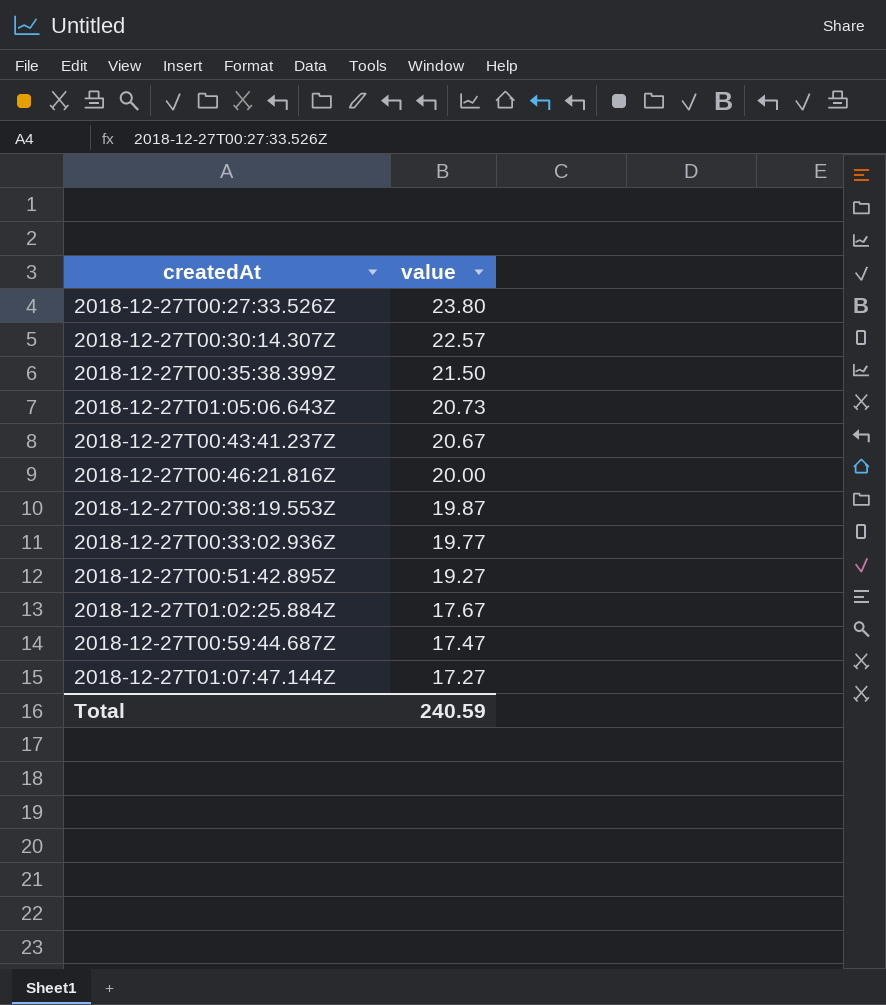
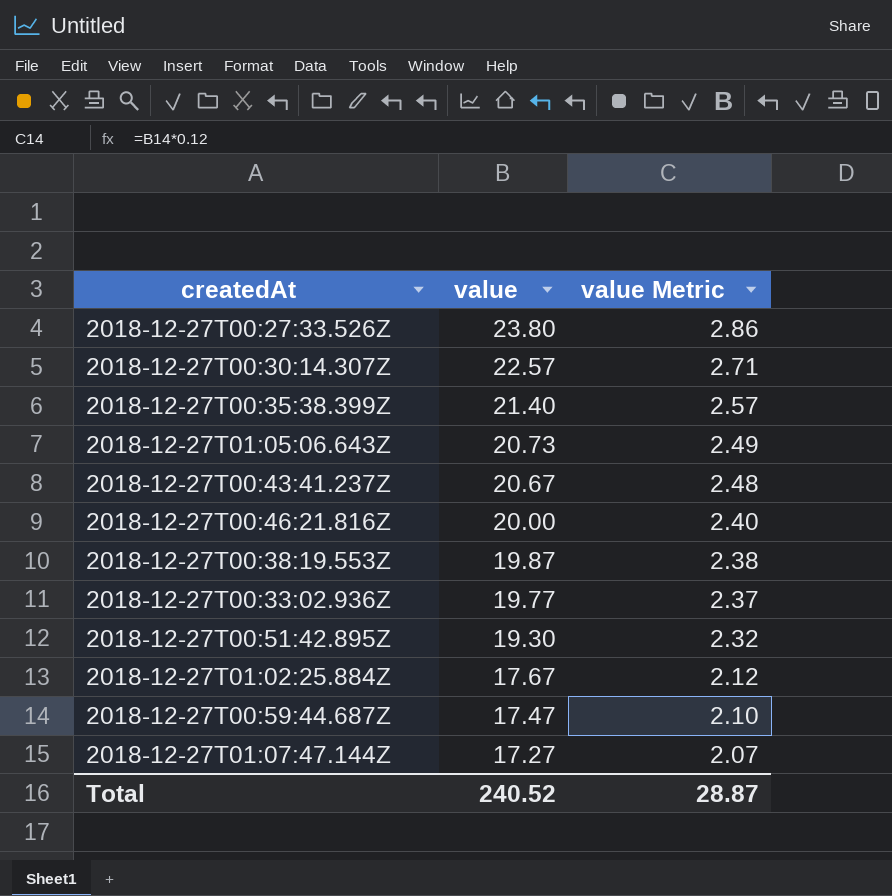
column value Metric | formula: none -> [value] * 0.12
2018-12-27T00:35:38.399Z | value: 21.50 -> 21.40
2018-12-27T00:51:42.895Z | value: 19.27 -> 19.30
Total | value: 240.59 -> 240.52

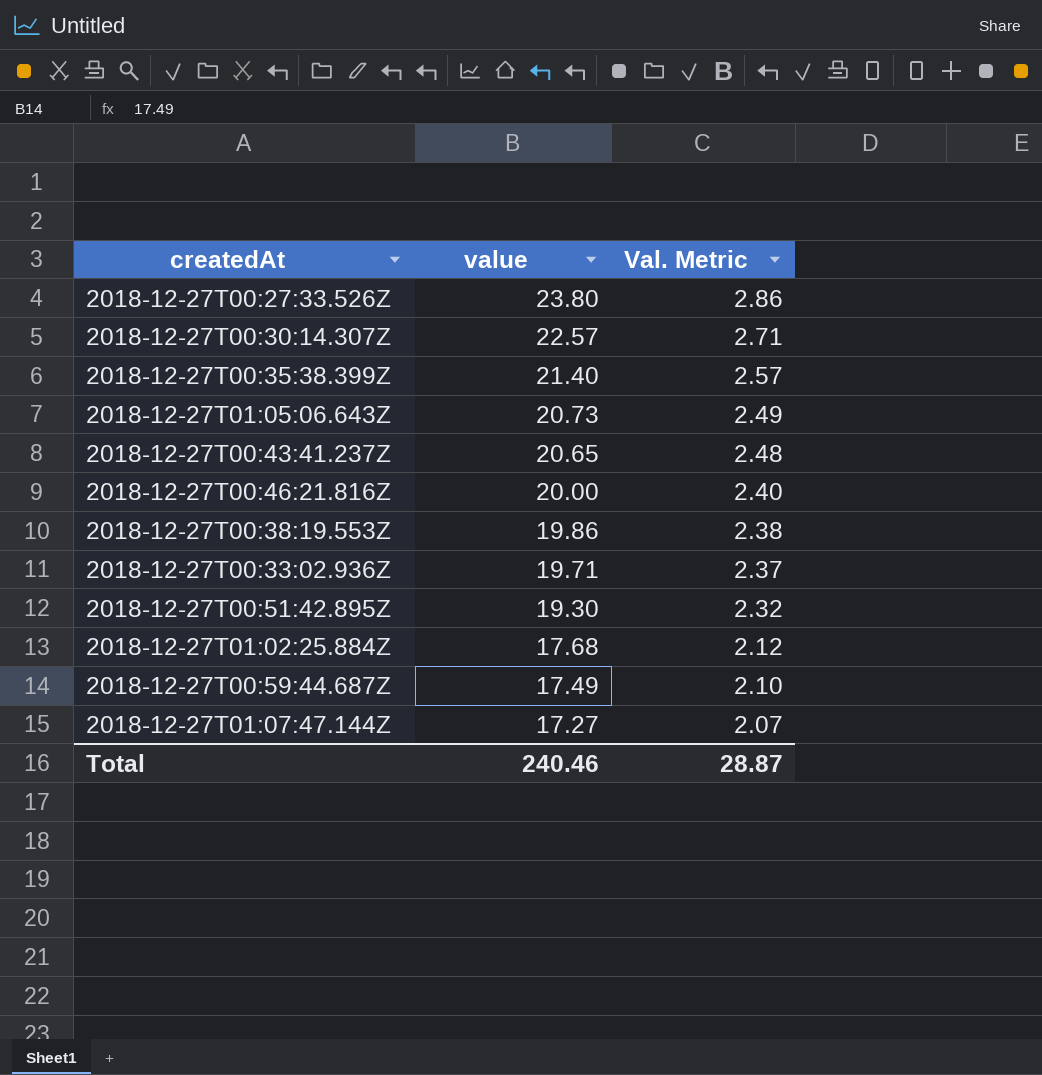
column name: value Metric -> Val. Metric
2018-12-27T00:43:41.237Z | value: 20.67 -> 20.65
2018-12-27T00:38:19.553Z | value: 19.87 -> 19.86
2018-12-27T00:33:02.936Z | value: 19.77 -> 19.71
2018-12-27T01:02:25.884Z | value: 17.67 -> 17.68
2018-12-27T00:59:44.687Z | value: 17.47 -> 17.49
Total | value: 240.52 -> 240.46

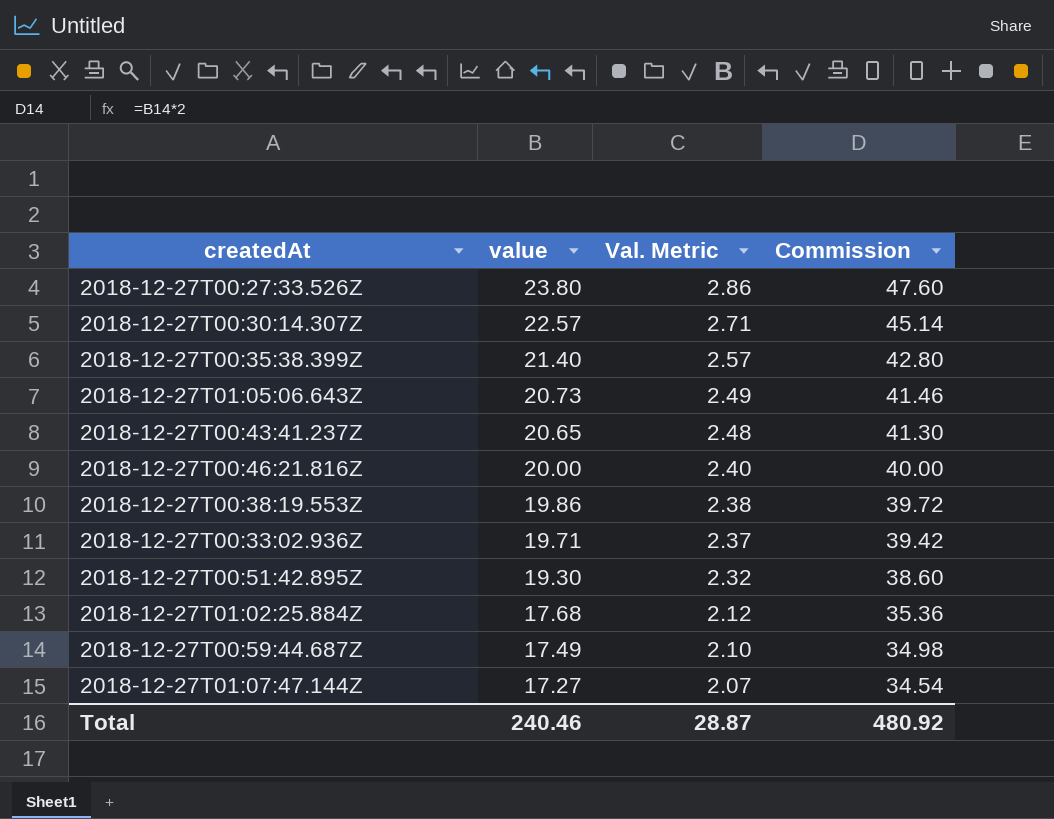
column Commission | formula: none -> [value] * 2

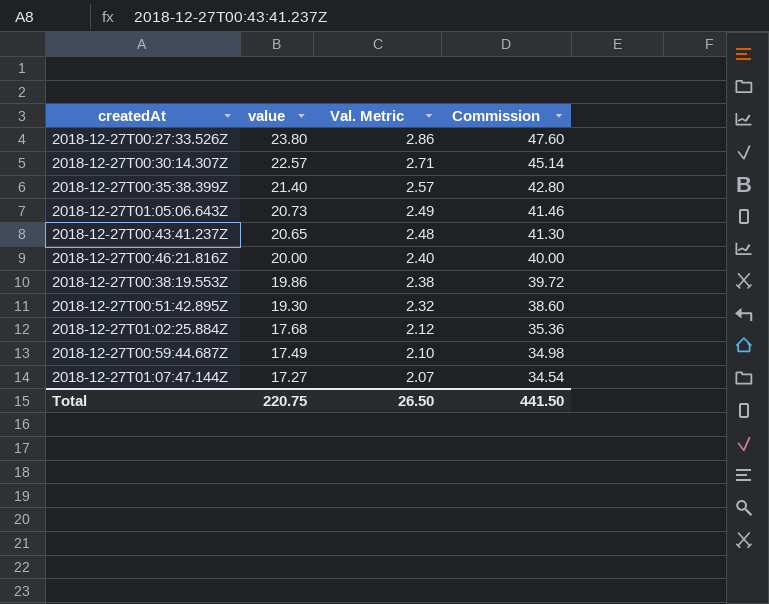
row 2018-12-27T00:33:02.936Z: 19.71 | 2.37 | 39.42 -> none
Total | value: 240.46 -> 220.75
Total | Val. Metric: 28.87 -> 26.50
Total | Commission: 480.92 -> 441.50

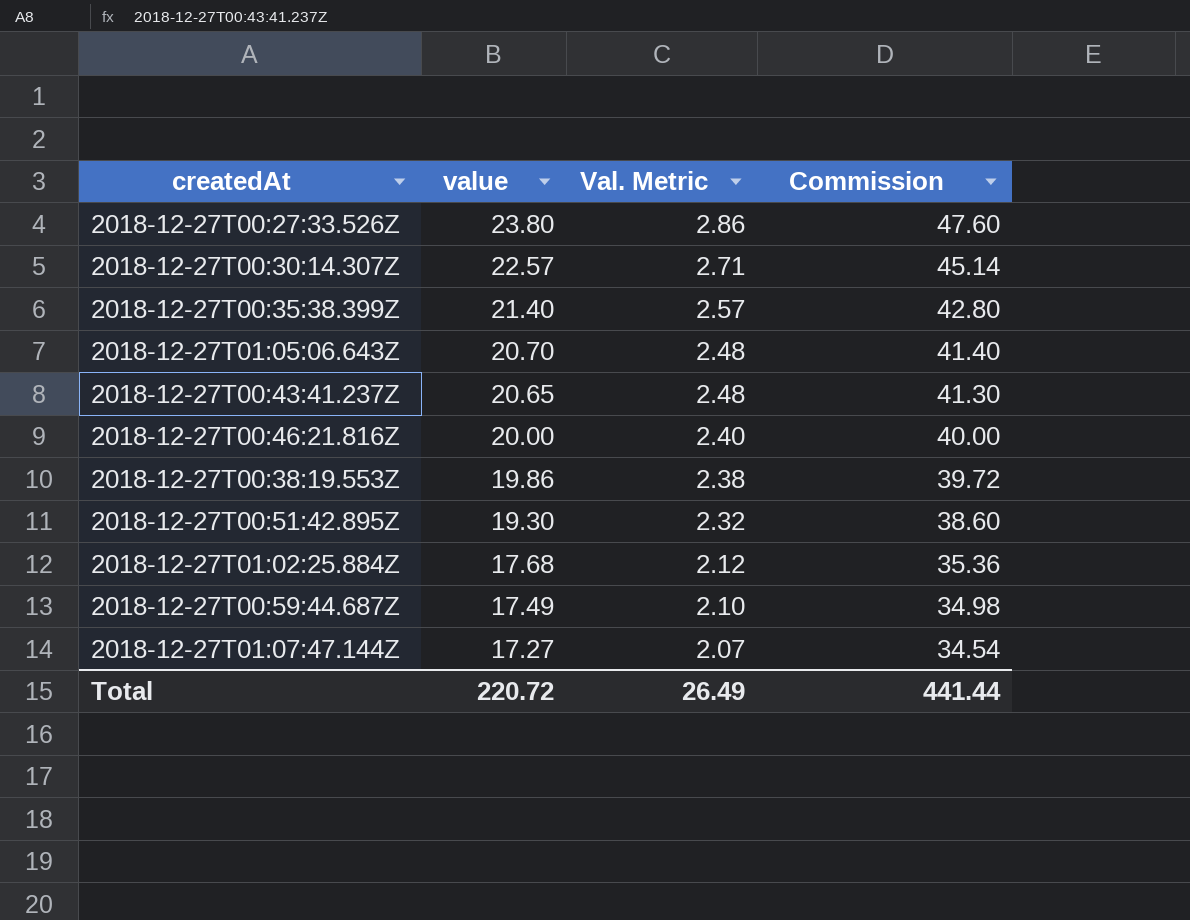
2018-12-27T01:05:06.643Z | value: 20.73 -> 20.70
2018-12-27T01:05:06.643Z | Val. Metric: 2.49 -> 2.48
2018-12-27T01:05:06.643Z | Commission: 41.46 -> 41.40
Total | value: 220.75 -> 220.72
Total | Val. Metric: 26.50 -> 26.49
Total | Commission: 441.50 -> 441.44

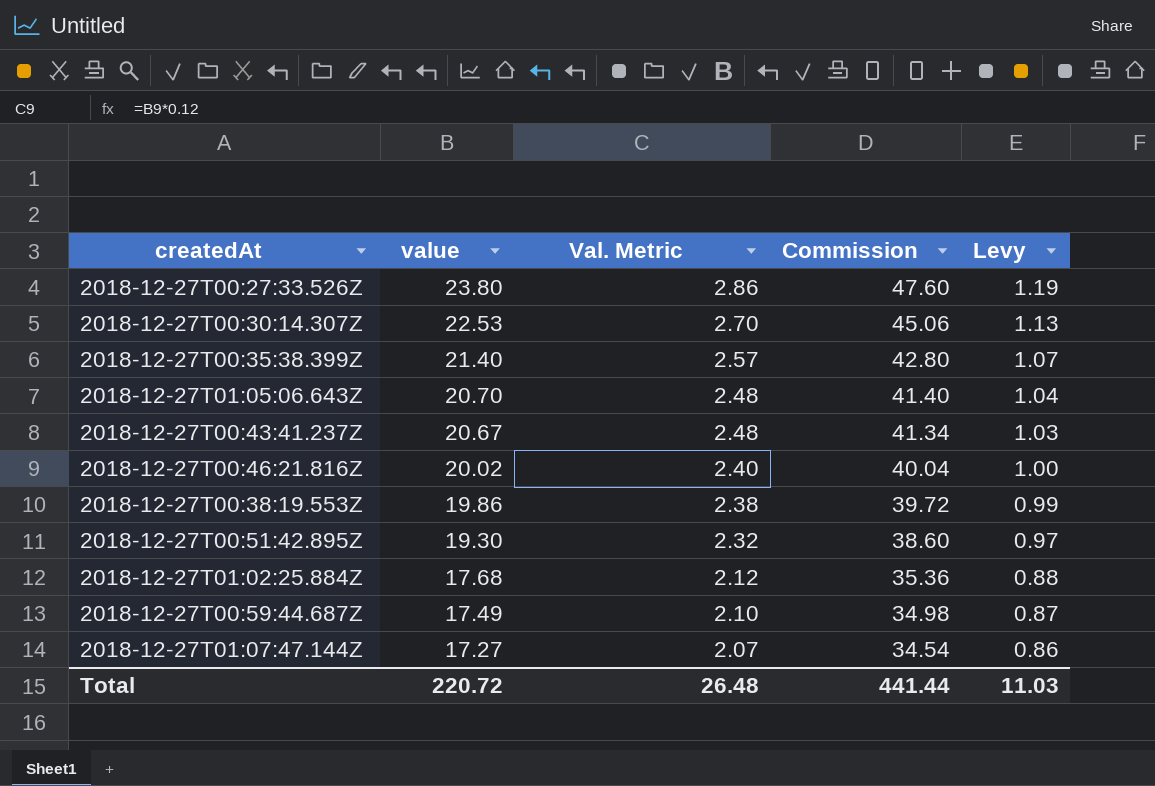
column Levy | formula: none -> [value] * 0.05
2018-12-27T00:30:14.307Z | value: 22.57 -> 22.53
2018-12-27T00:30:14.307Z | Val. Metric: 2.71 -> 2.70
2018-12-27T00:30:14.307Z | Commission: 45.14 -> 45.06
2018-12-27T00:43:41.237Z | value: 20.65 -> 20.67
2018-12-27T00:43:41.237Z | Commission: 41.30 -> 41.34
2018-12-27T00:46:21.816Z | value: 20.00 -> 20.02
2018-12-27T00:46:21.816Z | Commission: 40.00 -> 40.04
Total | Val. Metric: 26.49 -> 26.48

